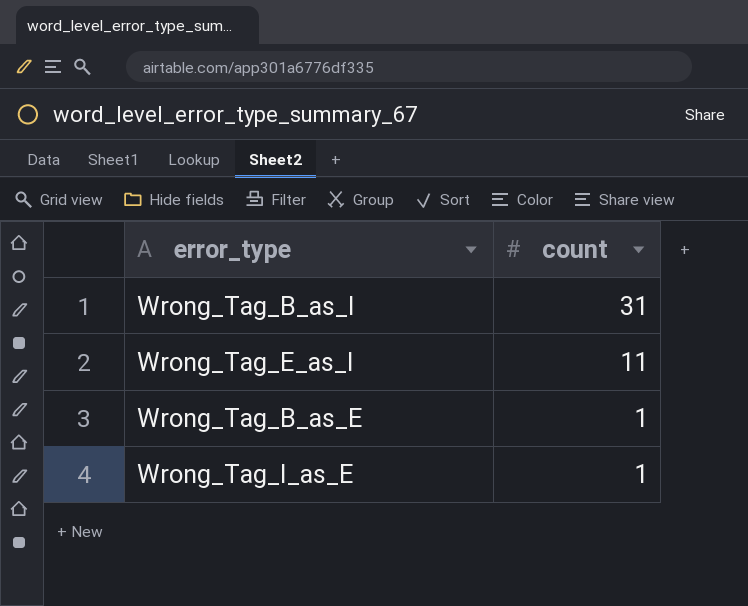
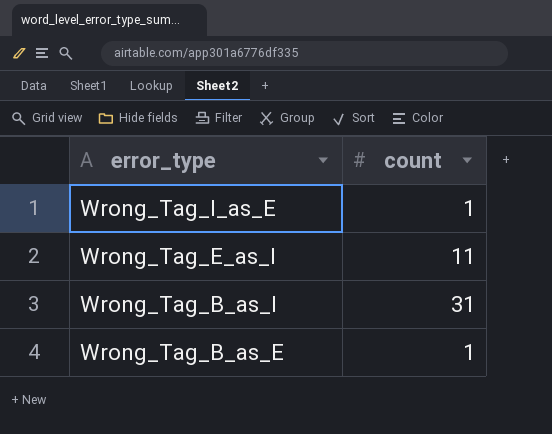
row order: count descending -> error_type descending

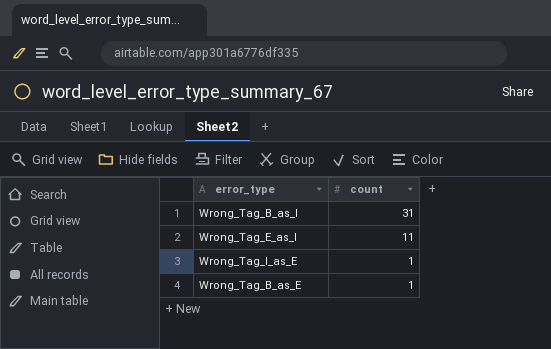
row order: error_type descending -> count descending

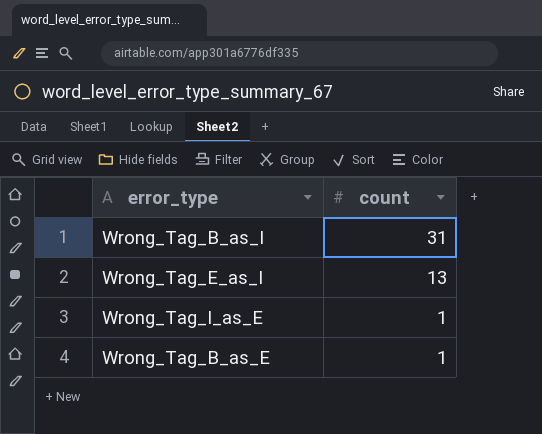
Wrong_Tag_E_as_I | count: 11 -> 13

